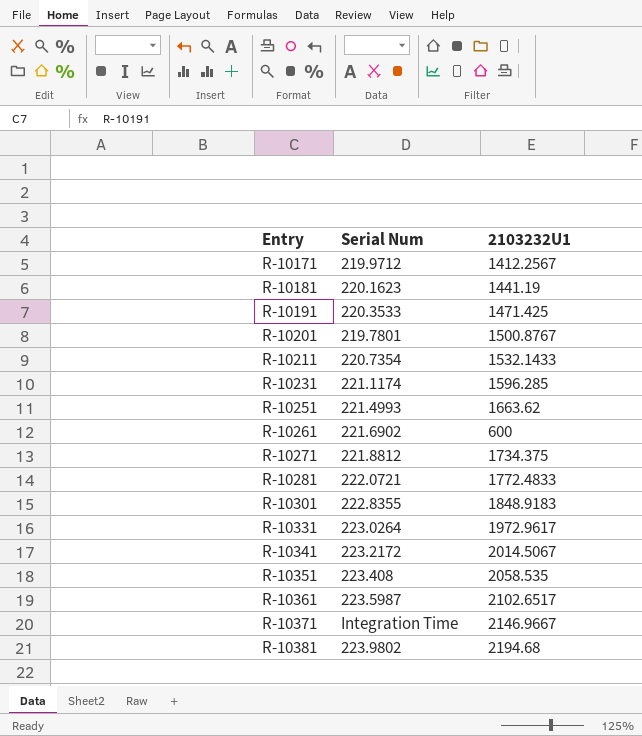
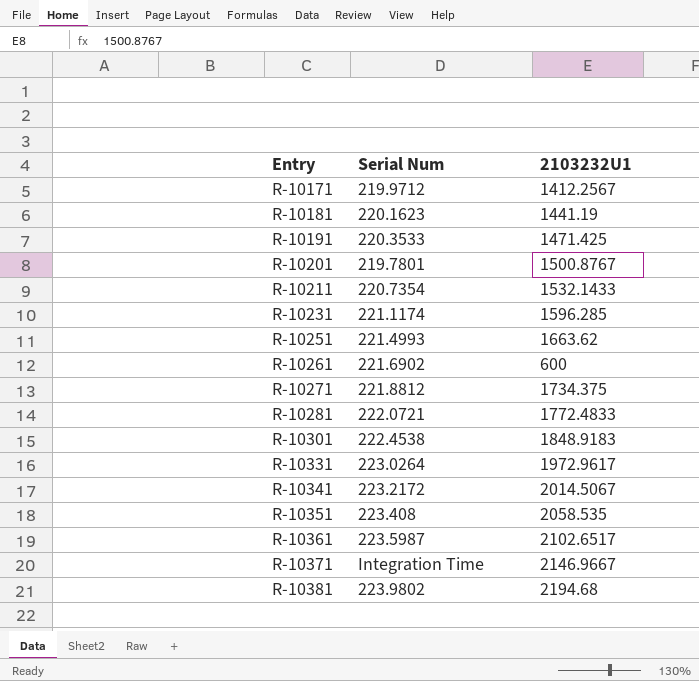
R-10301 | Serial Num: 222.8355 -> 222.4538

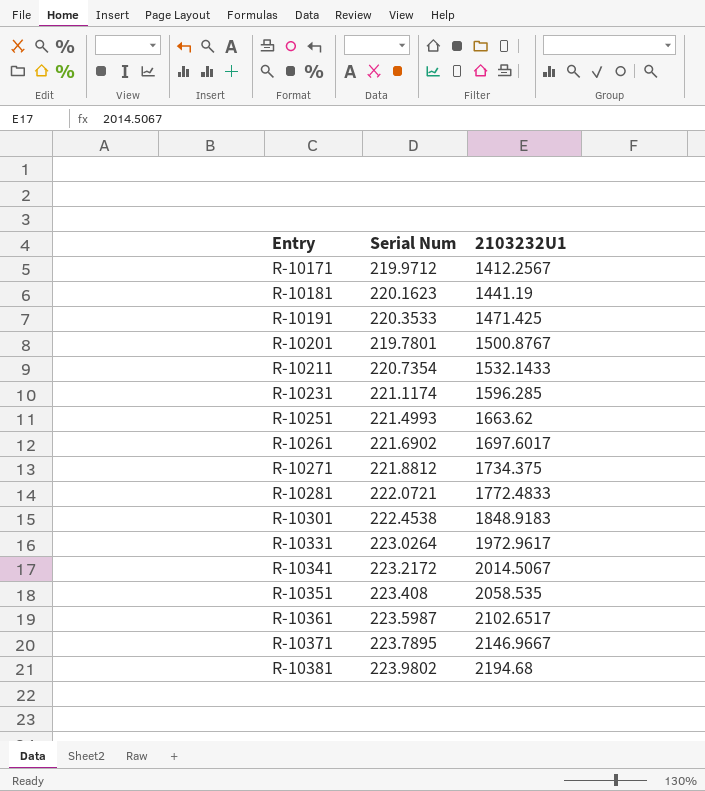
R-10261 | 2103232U1: 600 -> 1697.6017
R-10371 | Serial Num: Integration Time -> 223.7895

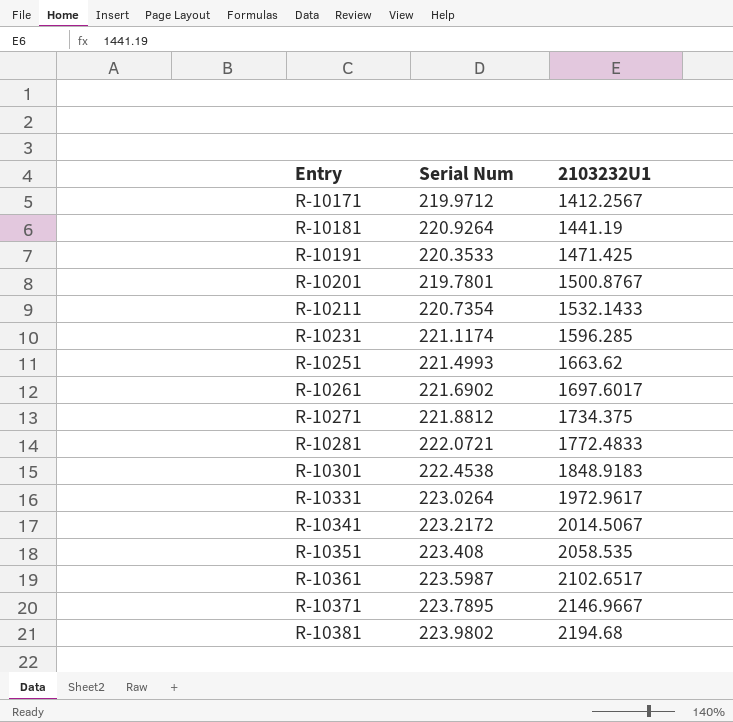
R-10181 | Serial Num: 220.1623 -> 220.9264

